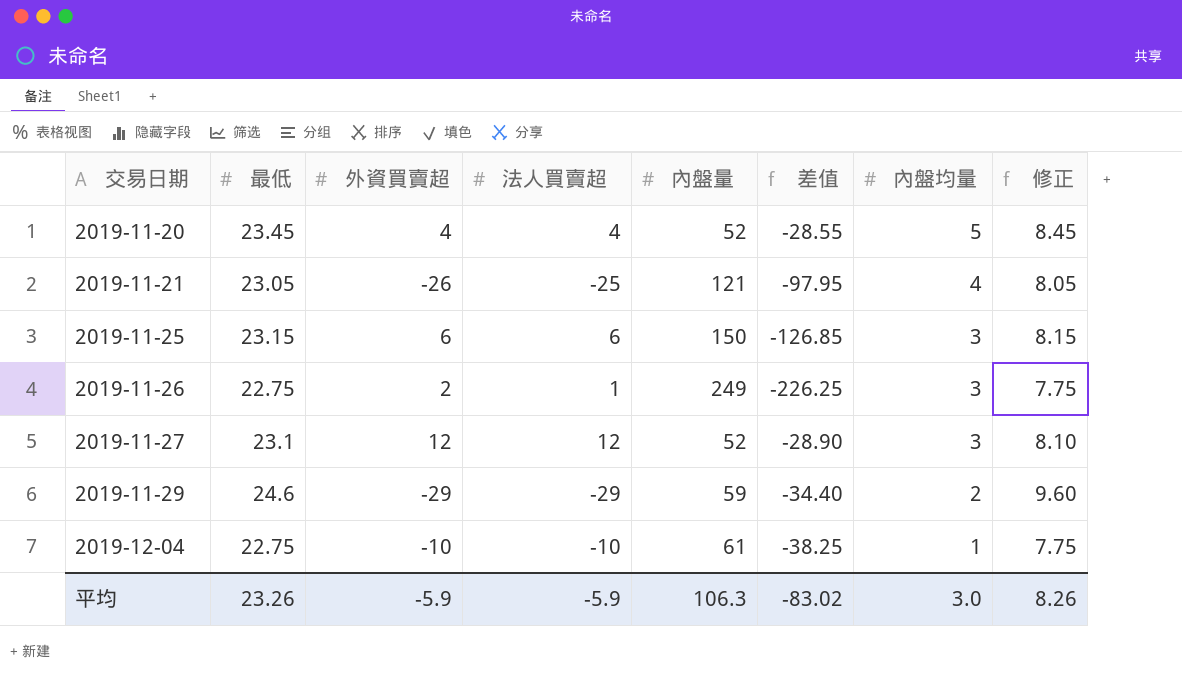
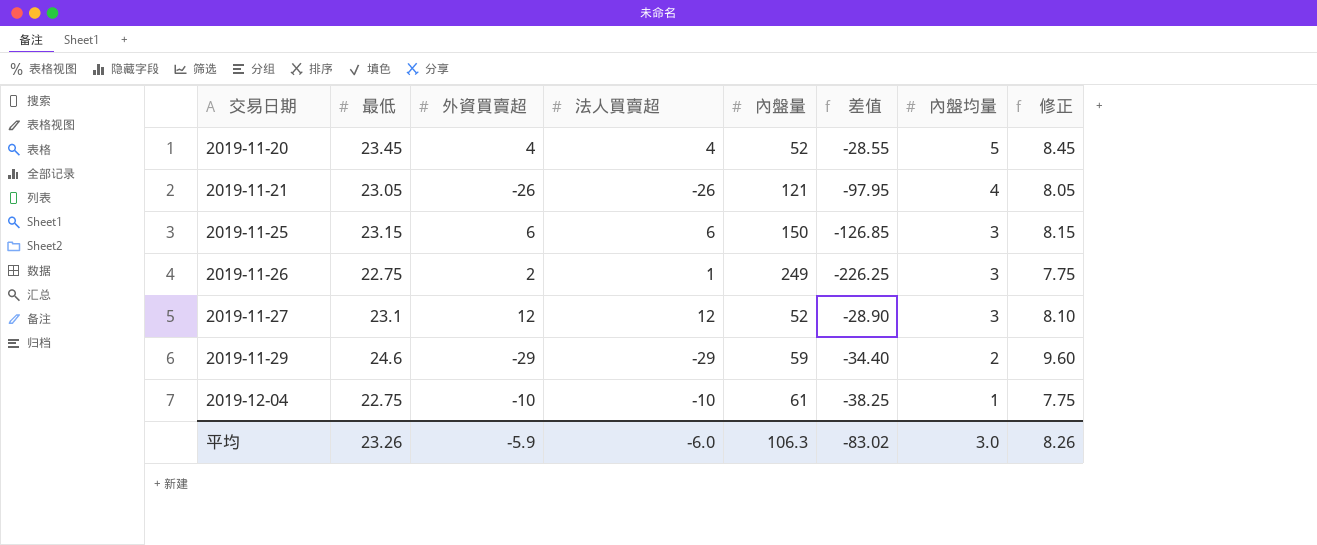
2019-11-21 | 法人買賣超: -25 -> -26
平均 | 法人買賣超: -5.9 -> -6.0

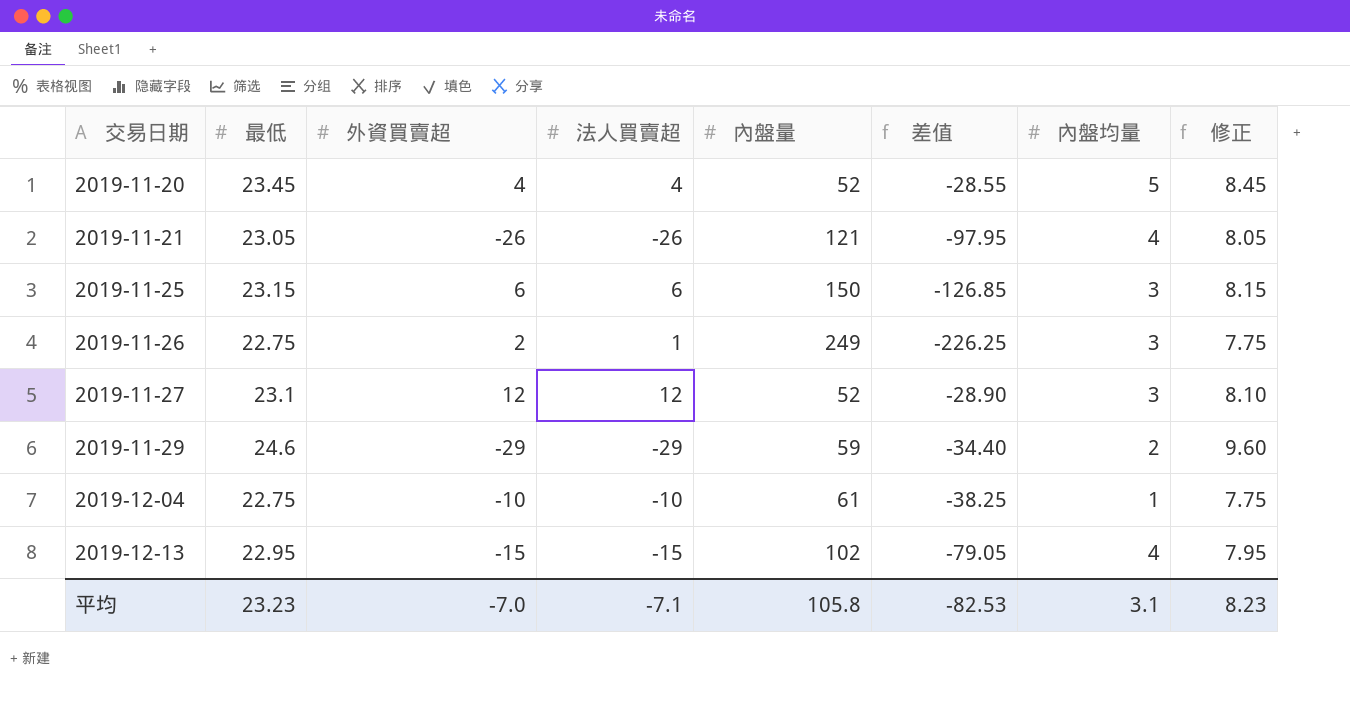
row 2019-12-13: none -> 22.95 | -15 | -15 | 102 | -79.05 | 4 | 7.95
平均 | 最低: 23.26 -> 23.23
平均 | 外資買賣超: -5.9 -> -7.0
平均 | 法人買賣超: -6.0 -> -7.1
平均 | 內盤量: 106.3 -> 105.8
平均 | 差值: -83.02 -> -82.53
平均 | 內盤均量: 3.0 -> 3.1
平均 | 修正: 8.26 -> 8.23

